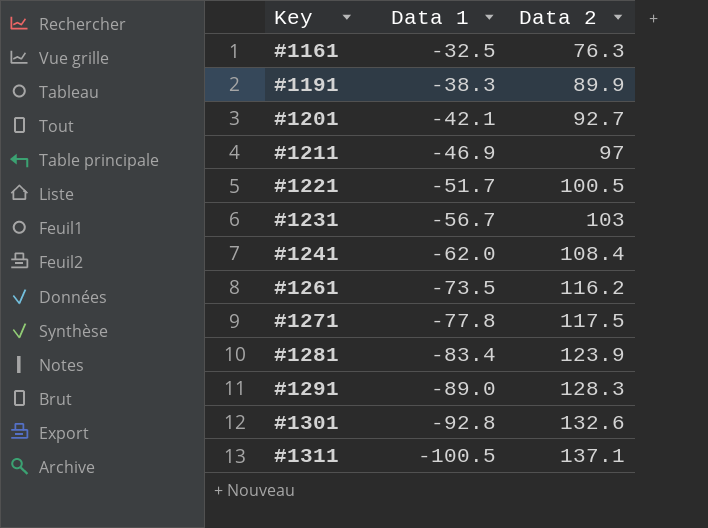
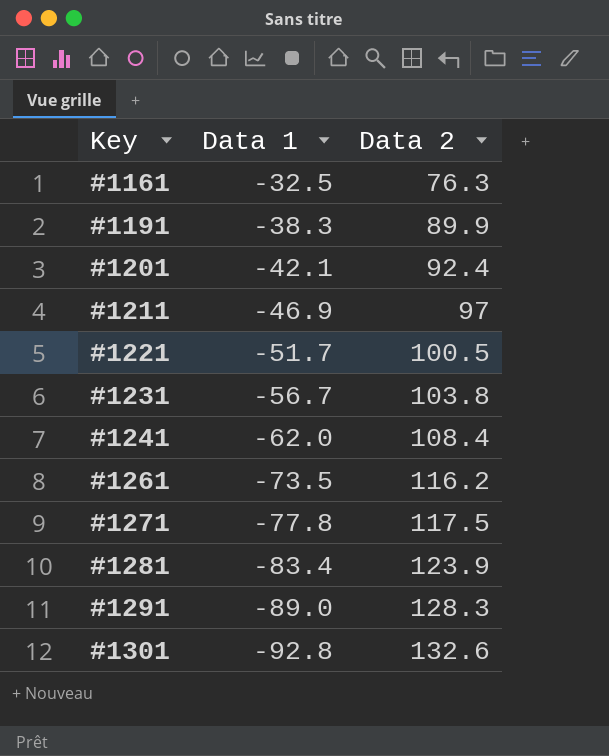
row #1311: -100.5 | 137.1 -> none
#1201 | Data 2: 92.7 -> 92.4
#1231 | Data 2: 103 -> 103.8

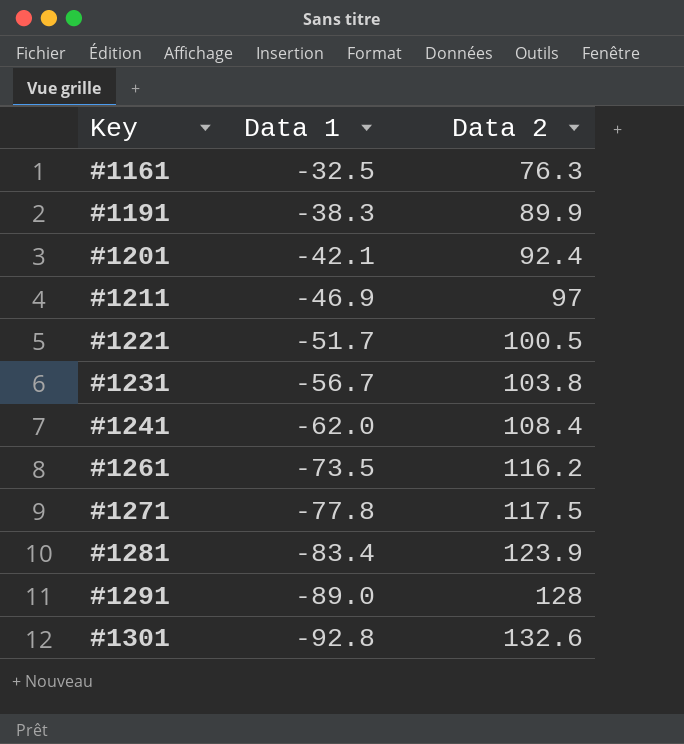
#1291 | Data 2: 128.3 -> 128

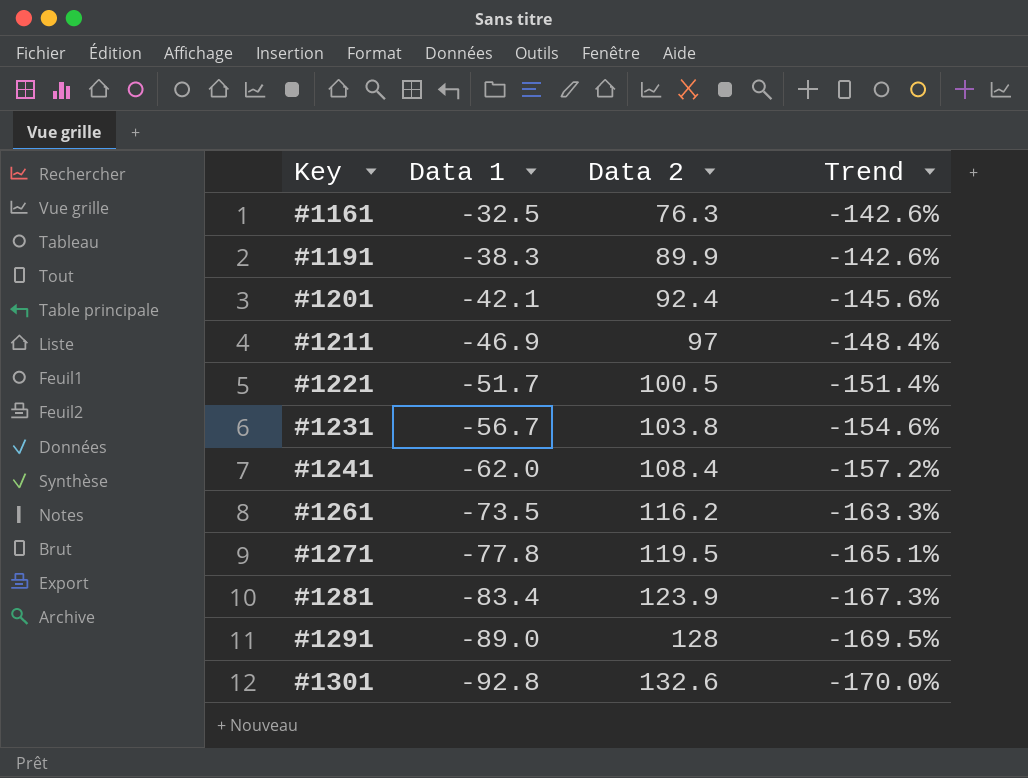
column Trend | formula: none -> ([Data 1] - [Data 2]) / [Data 2]
#1271 | Data 2: 117.5 -> 119.5

